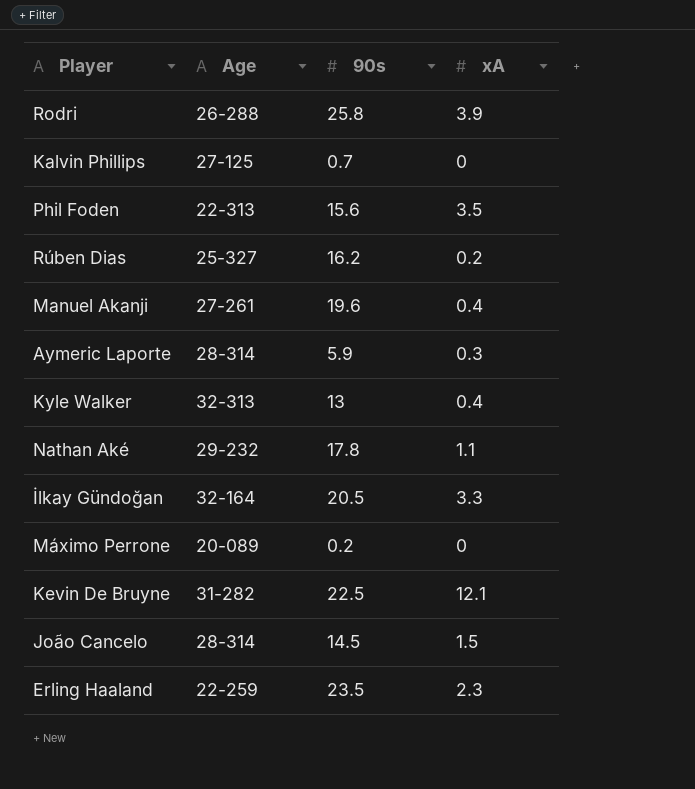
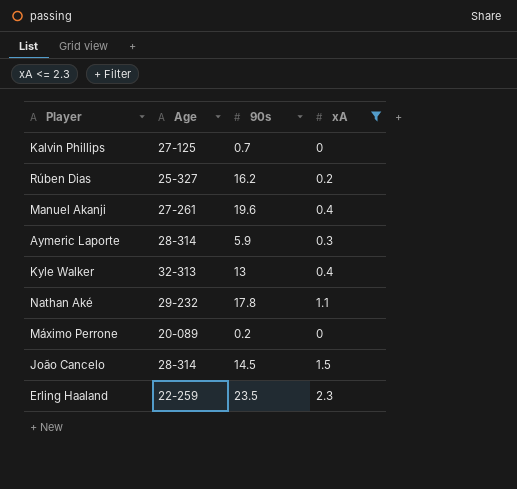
filter: none -> xA <= 2.3

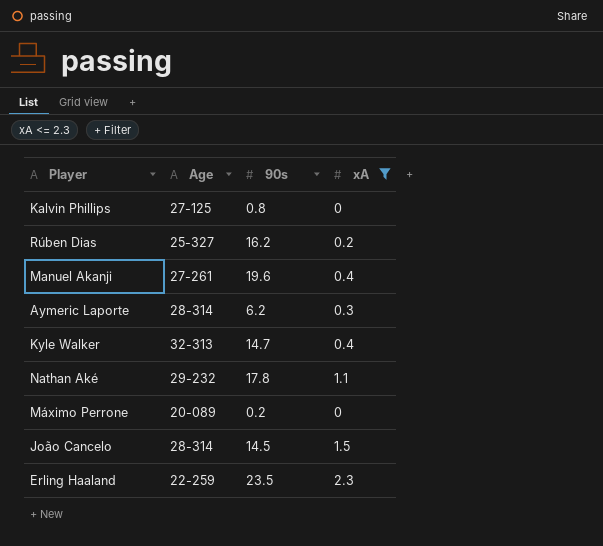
Kalvin Phillips | 90s: 0.7 -> 0.8
Aymeric Laporte | 90s: 5.9 -> 6.2
Kyle Walker | 90s: 13 -> 14.7

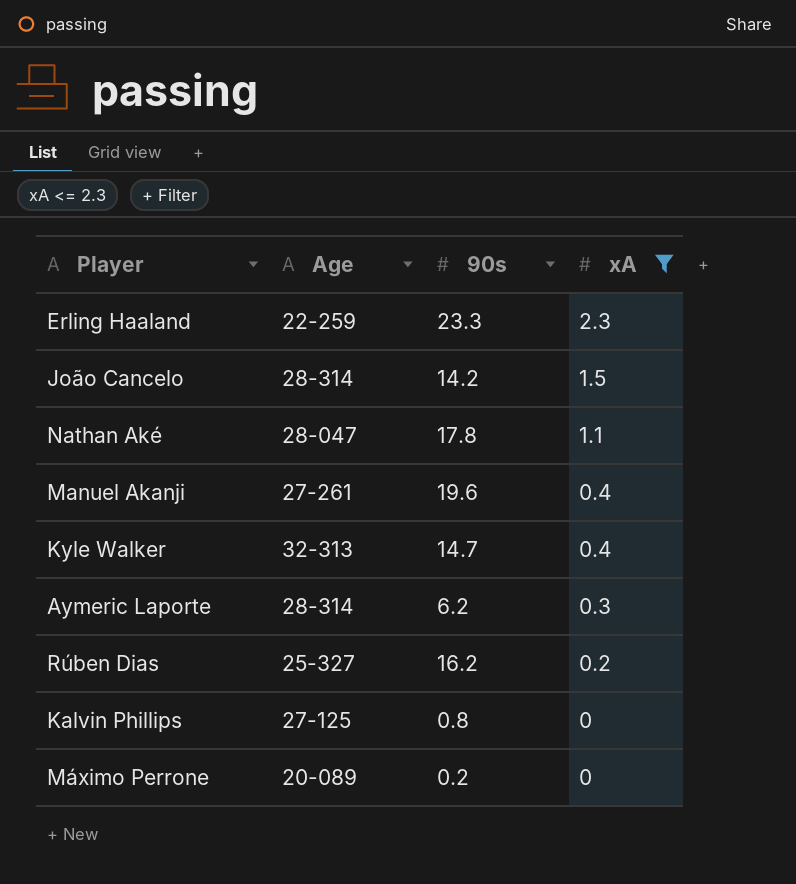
row order: none -> xA descending
Erling Haaland | 90s: 23.5 -> 23.3
João Cancelo | 90s: 14.5 -> 14.2
Nathan Aké | Age: 29-232 -> 28-047

